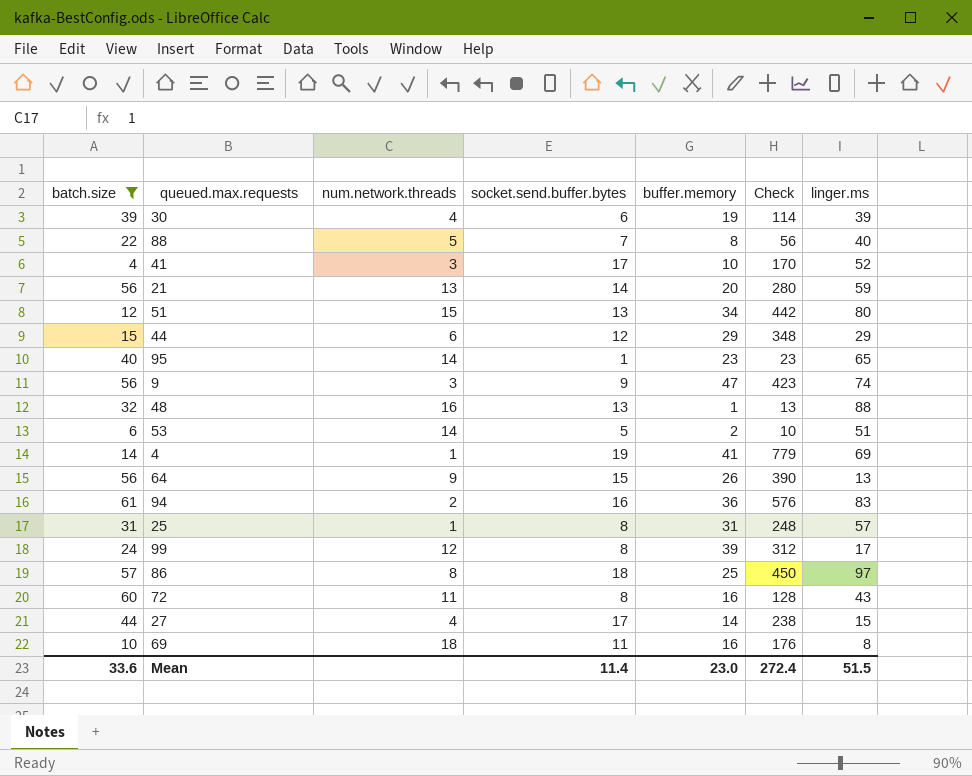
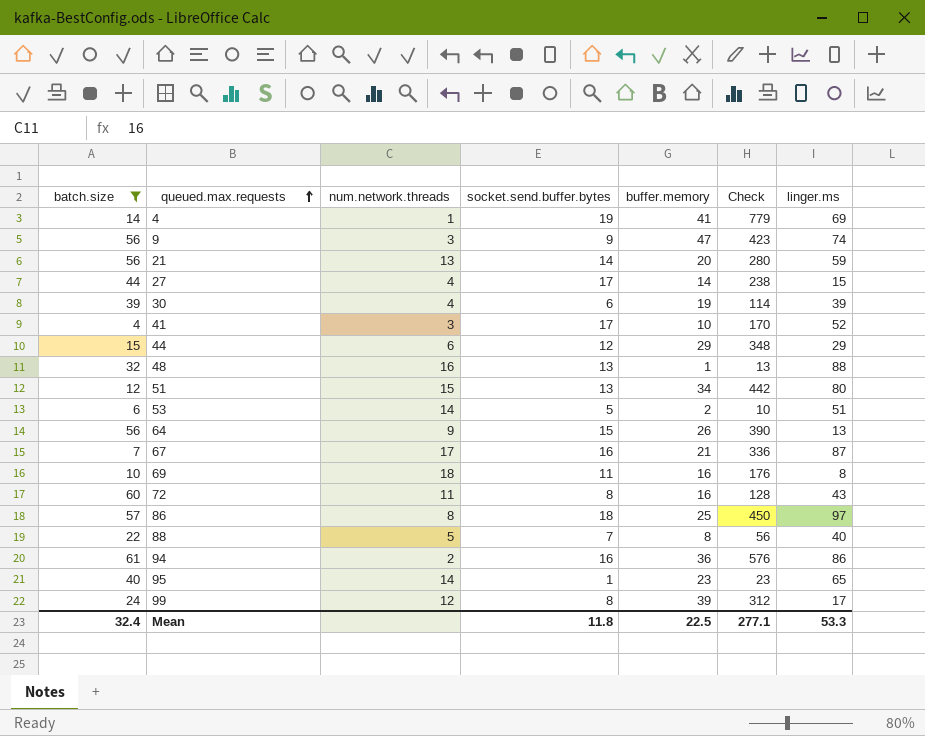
row order: none -> queued.max.requests ascending
row 25: 31 | 1 | 8 | 31 | 248 | 57 -> none
row 67: none -> 7 | 17 | 16 | 21 | 336 | 87
94 | linger.ms: 83 -> 86
Mean | batch.size: 33.6 -> 32.4
Mean | socket.send.buffer.bytes: 11.4 -> 11.8
Mean | buffer.memory: 23.0 -> 22.5
Mean | Check: 272.4 -> 277.1
Mean | linger.ms: 51.5 -> 53.3

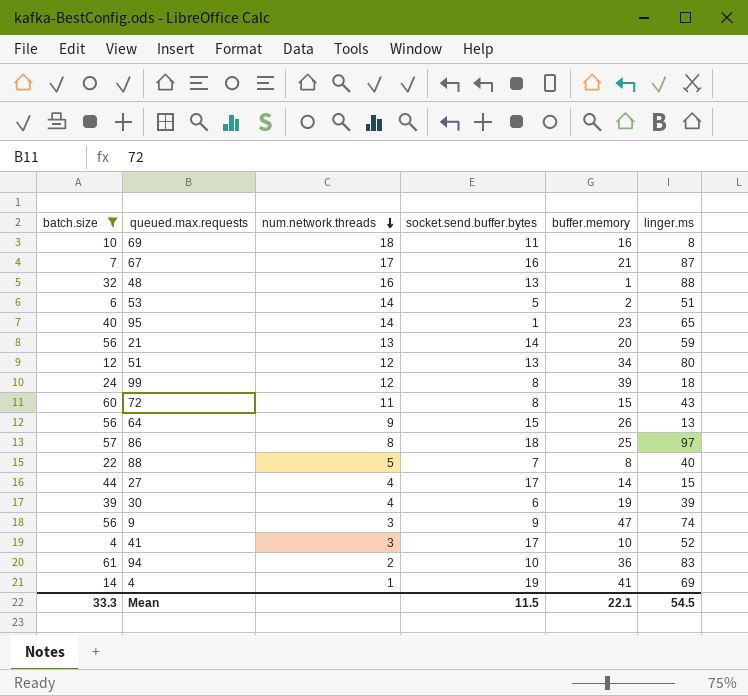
row order: queued.max.requests ascending -> num.network.threads descending
column Check | formula: [socket.send.buffer.bytes] * [buffer.memory] -> none
row 44: 15 | 6 | 12 | 29 | 348 | 29 -> none
51 | num.network.threads: 15 -> 12
99 | linger.ms: 17 -> 18
72 | buffer.memory: 16 -> 15
94 | socket.send.buffer.bytes: 16 -> 10
94 | linger.ms: 86 -> 83
Mean | batch.size: 32.4 -> 33.3
Mean | socket.send.buffer.bytes: 11.8 -> 11.5
Mean | buffer.memory: 22.5 -> 22.1
Mean | linger.ms: 53.3 -> 54.5

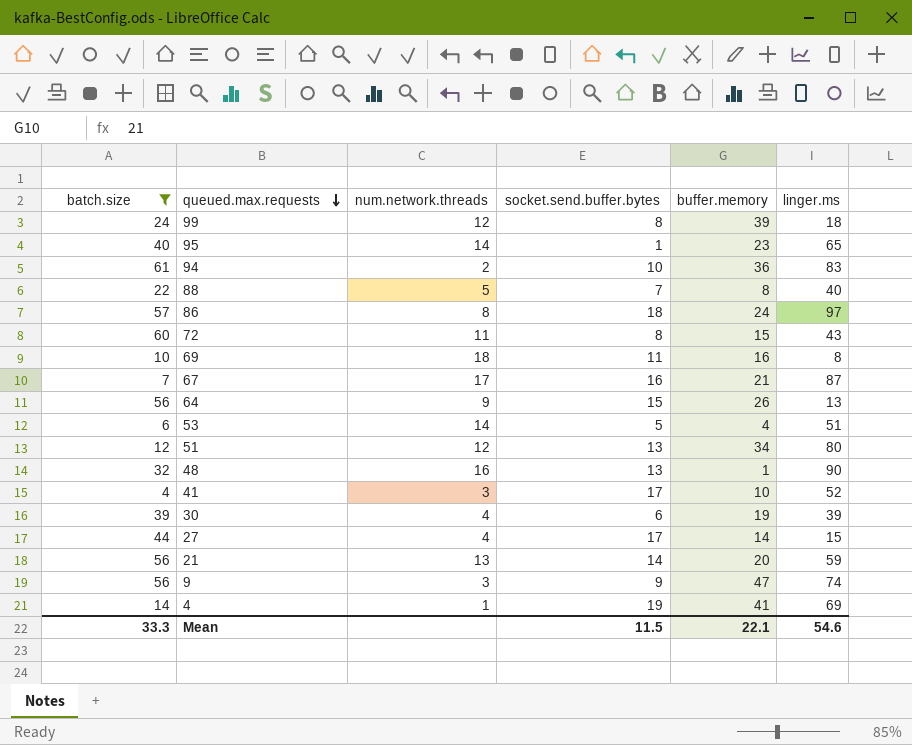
row order: num.network.threads descending -> queued.max.requests descending
86 | buffer.memory: 25 -> 24
53 | buffer.memory: 2 -> 4
48 | linger.ms: 88 -> 90
Mean | linger.ms: 54.5 -> 54.6

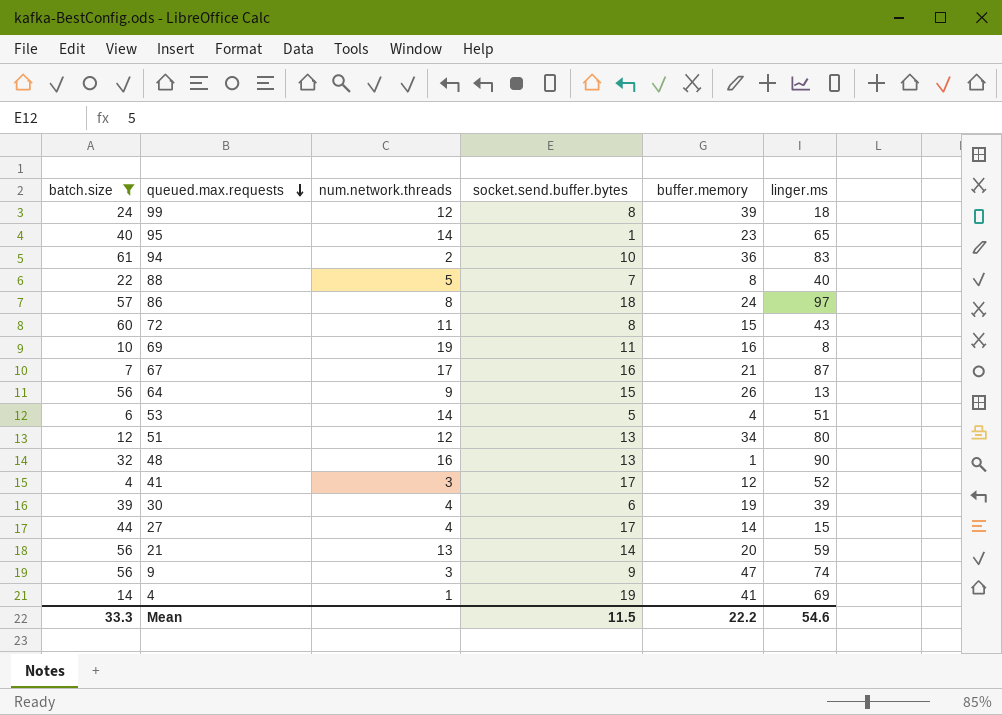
69 | num.network.threads: 18 -> 19
41 | buffer.memory: 10 -> 12
Mean | buffer.memory: 22.1 -> 22.2

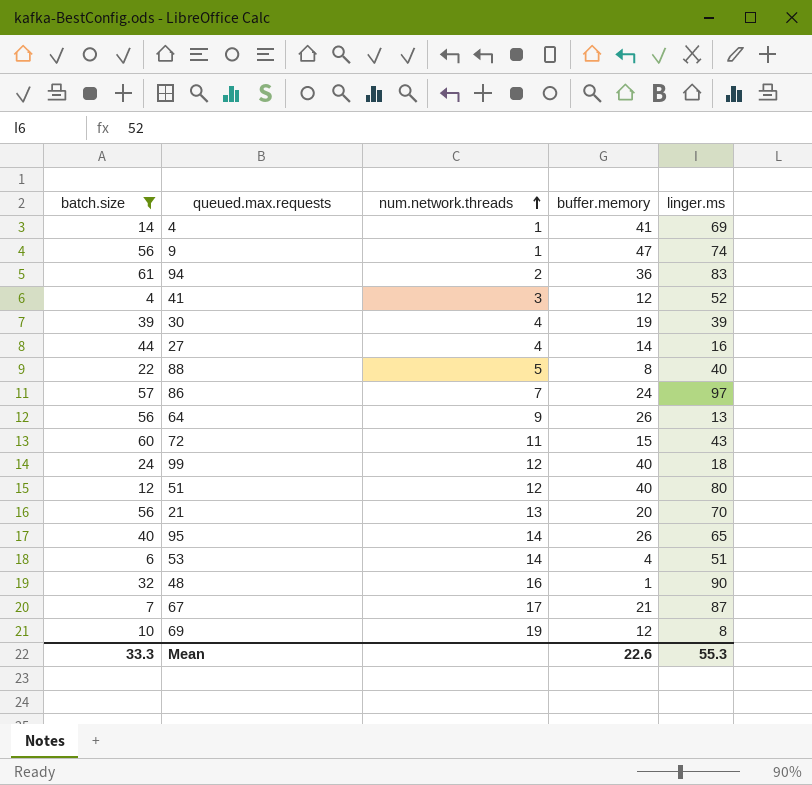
row order: queued.max.requests descending -> num.network.threads ascending
column socket.send.buffer.bytes | position: 4 -> none
9 | num.network.threads: 3 -> 1
27 | linger.ms: 15 -> 16
86 | num.network.threads: 8 -> 7
99 | buffer.memory: 39 -> 40
51 | buffer.memory: 34 -> 40
21 | linger.ms: 59 -> 70
95 | buffer.memory: 23 -> 26
69 | buffer.memory: 16 -> 12
Mean | buffer.memory: 22.2 -> 22.6
Mean | linger.ms: 54.6 -> 55.3

